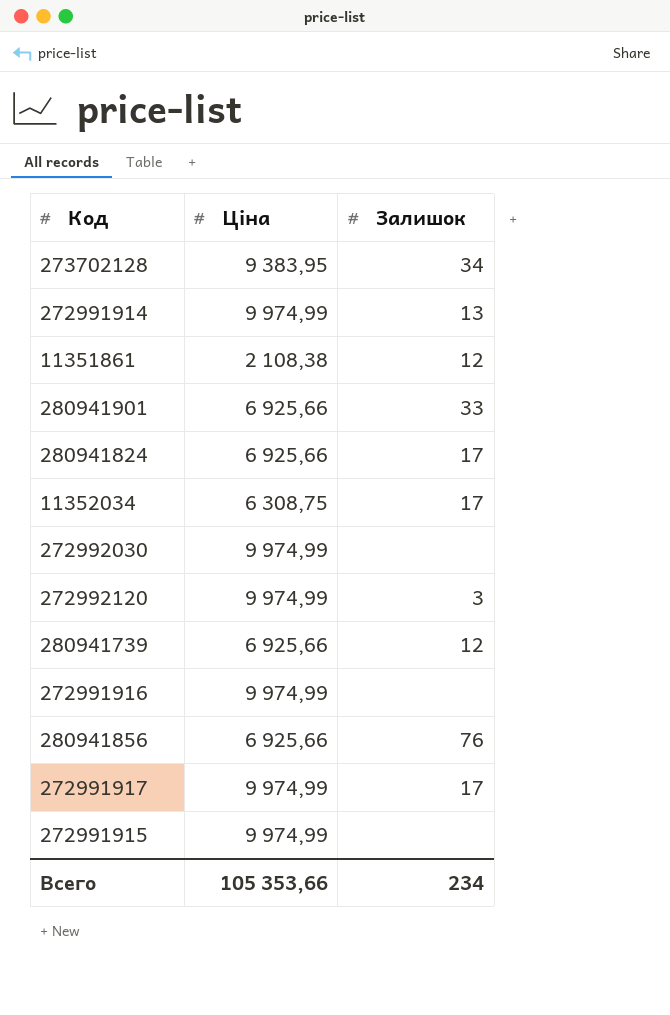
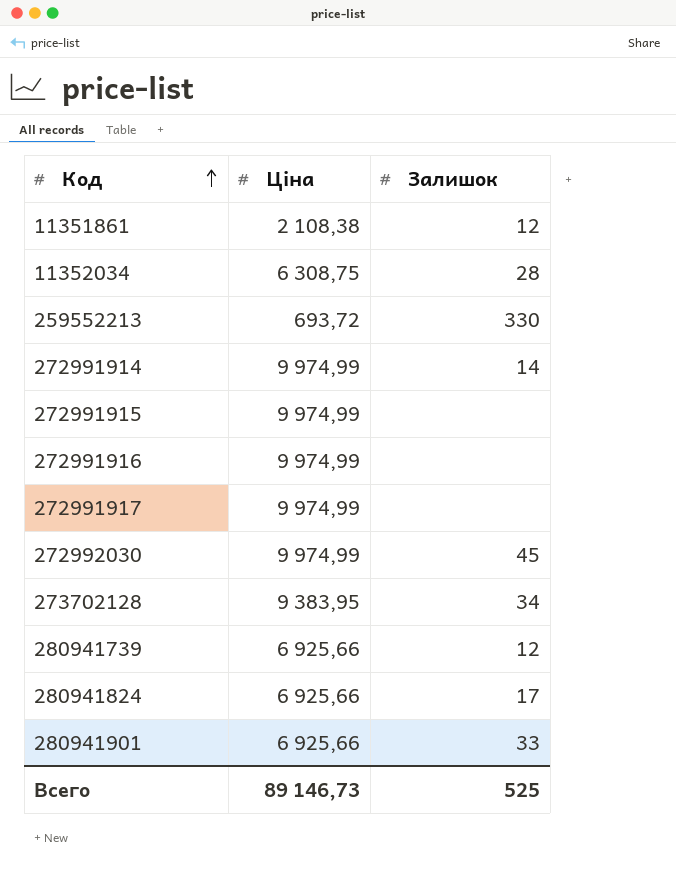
row order: none -> Код ascending
row 272992120: 9 974,99 | 3 -> none
row 280941856: 6 925,66 | 76 -> none
11352034 | Залишок: 17 -> 28
row 259552213: none -> 693,72 | 330
272991914 | Залишок: 13 -> 14
272991917 | Залишок: 17 -> none
272992030 | Залишок: none -> 45
Всего | Ціна: 105 353,66 -> 89 146,73
Всего | Залишок: 234 -> 525

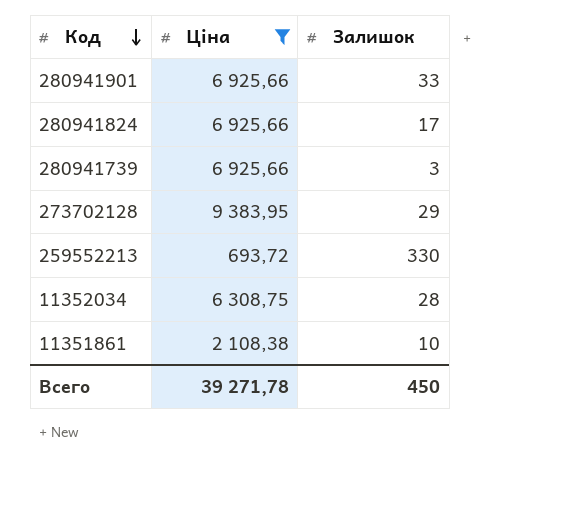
filter: none -> Ціна != 9 974,99
row order: Код ascending -> Код descending
280941739 | Залишок: 12 -> 3
273702128 | Залишок: 34 -> 29
11351861 | Залишок: 12 -> 10
Всего | Ціна: 89 146,73 -> 39 271,78
Всего | Залишок: 525 -> 450

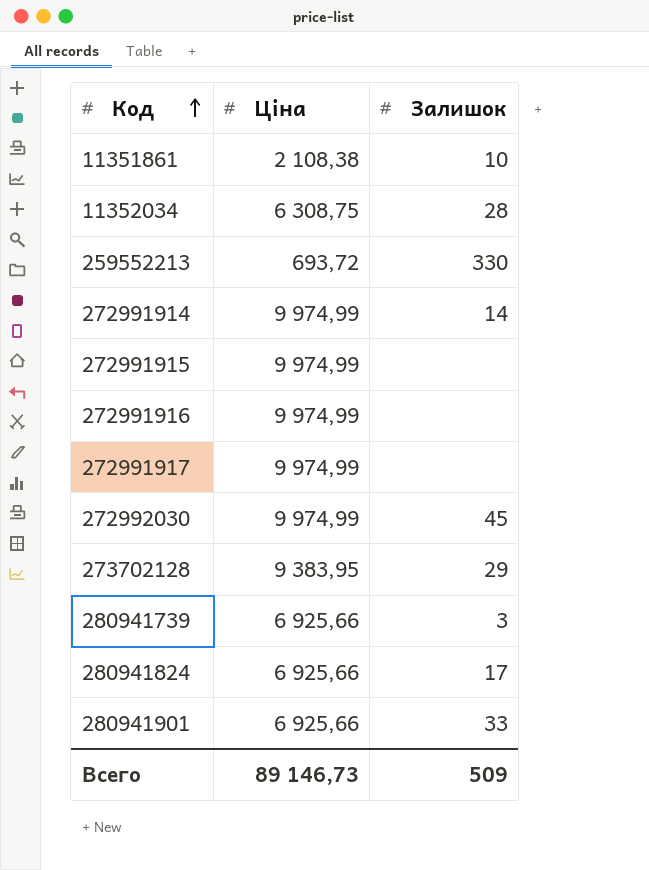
filter: Ціна != 9 974,99 -> none
row order: Код descending -> Код ascending
Всего | Ціна: 39 271,78 -> 89 146,73
Всего | Залишок: 450 -> 509

